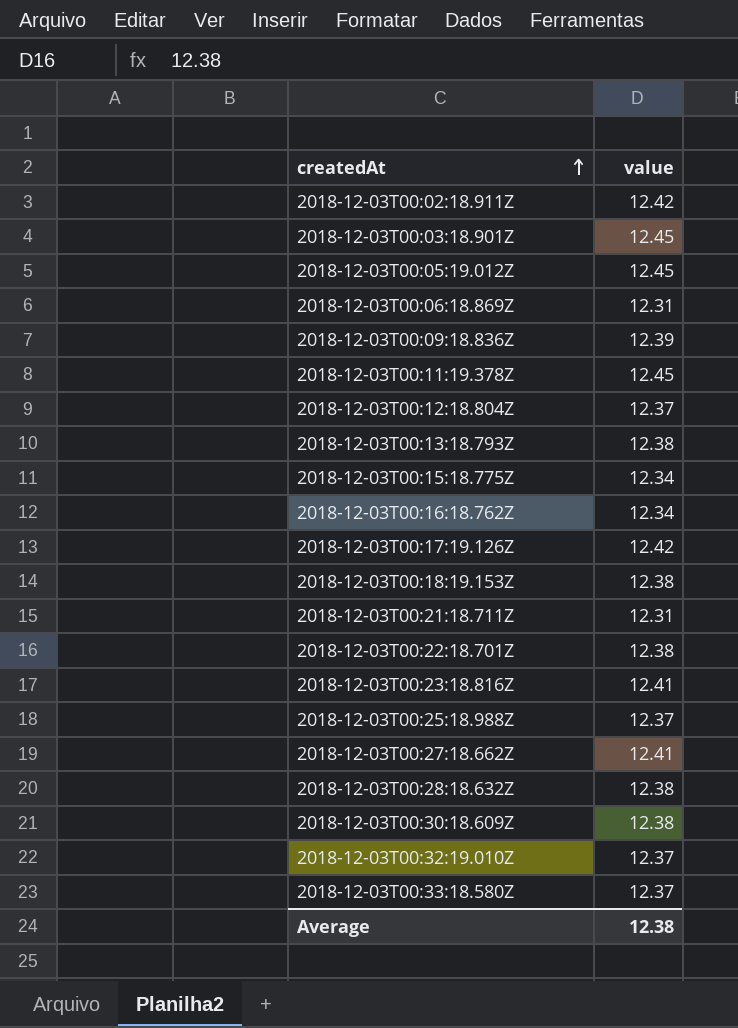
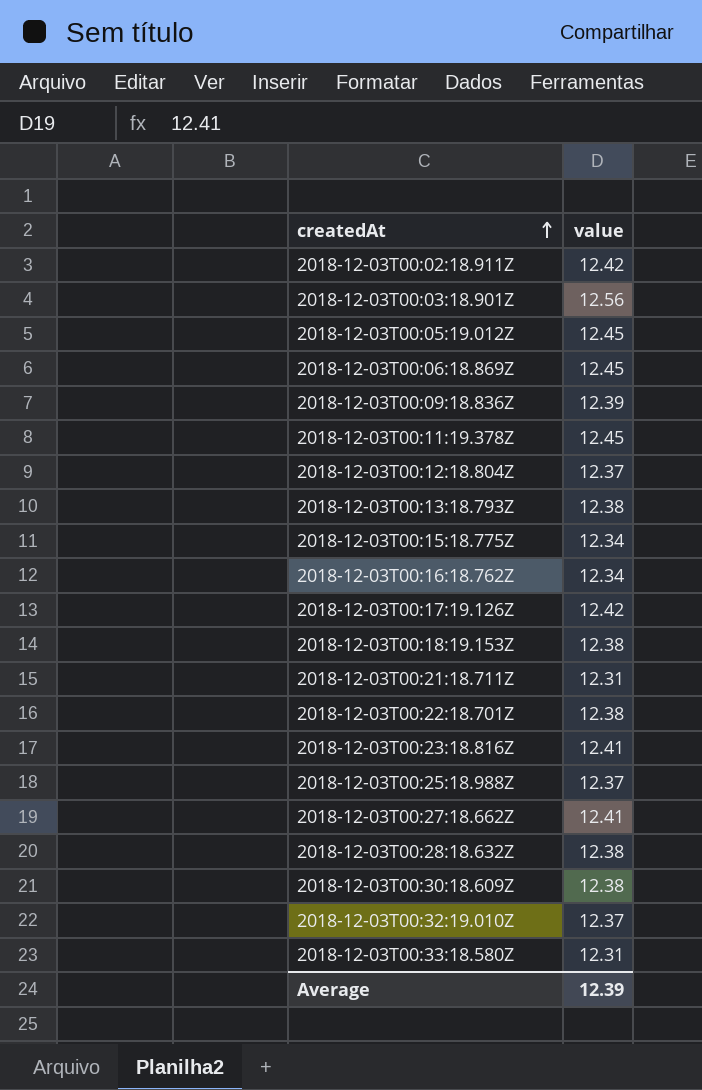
2018-12-03T00:03:18.901Z | value: 12.45 -> 12.56
2018-12-03T00:06:18.869Z | value: 12.31 -> 12.45
2018-12-03T00:33:18.580Z | value: 12.37 -> 12.31
Average | value: 12.38 -> 12.39

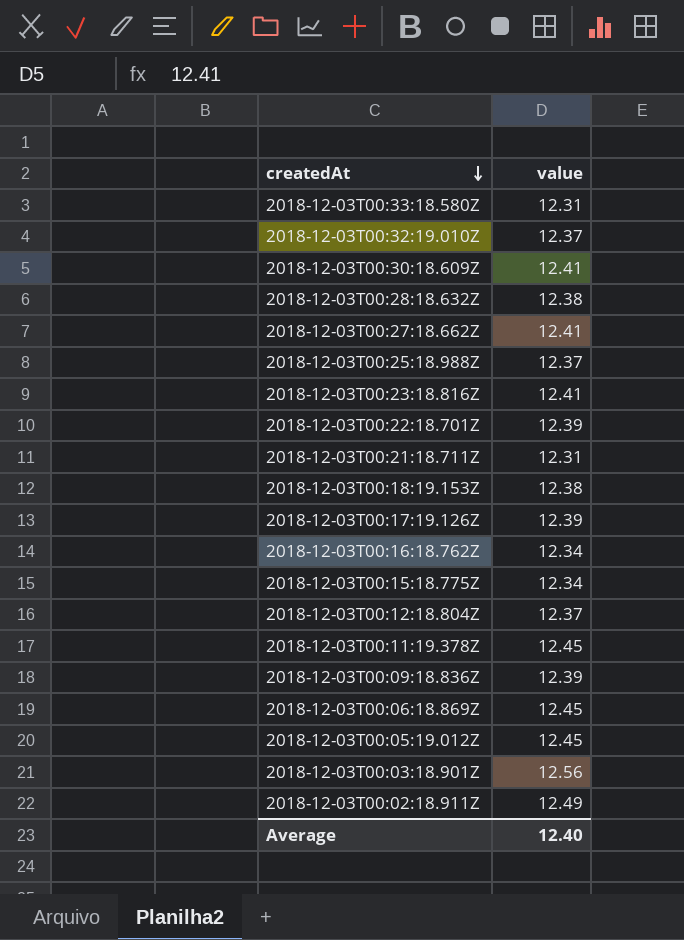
row order: createdAt ascending -> createdAt descending
row 2018-12-03T00:13:18.793Z: 12.38 -> none
2018-12-03T00:30:18.609Z | value: 12.38 -> 12.41
2018-12-03T00:22:18.701Z | value: 12.38 -> 12.39
2018-12-03T00:17:19.126Z | value: 12.42 -> 12.39
2018-12-03T00:02:18.911Z | value: 12.42 -> 12.49
Average | value: 12.39 -> 12.40

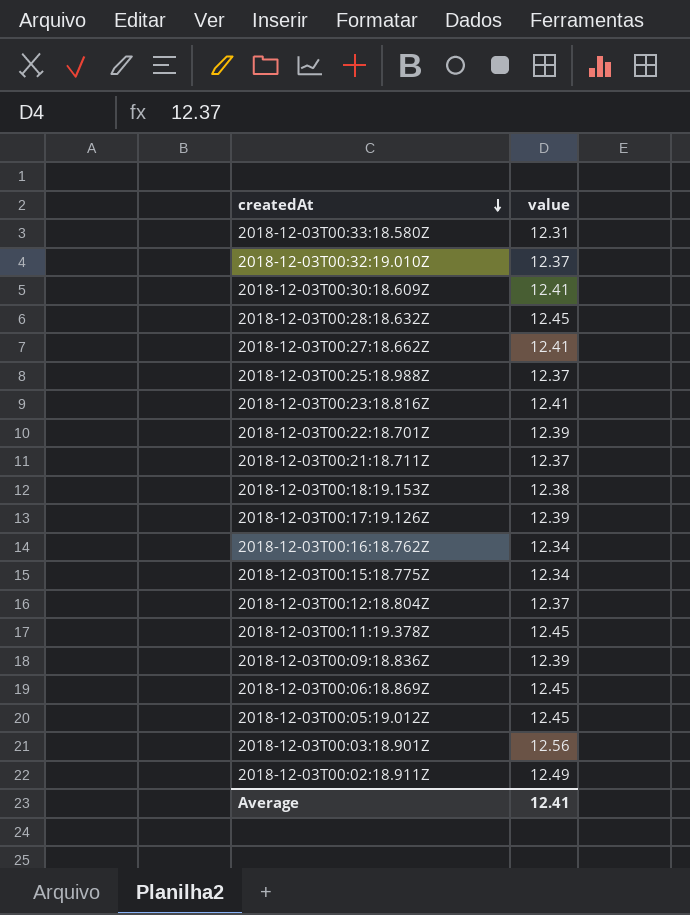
2018-12-03T00:28:18.632Z | value: 12.38 -> 12.45
2018-12-03T00:21:18.711Z | value: 12.31 -> 12.37
Average | value: 12.40 -> 12.41

